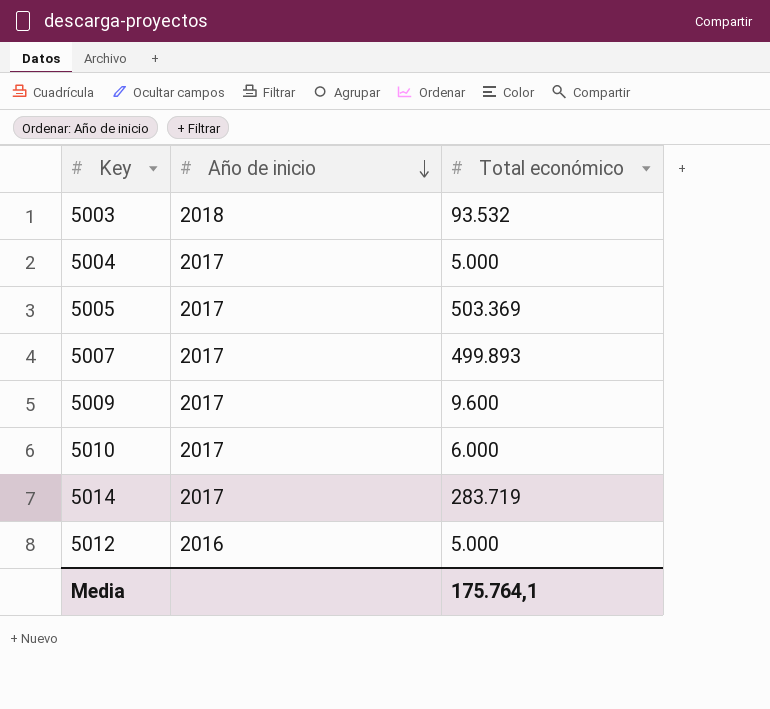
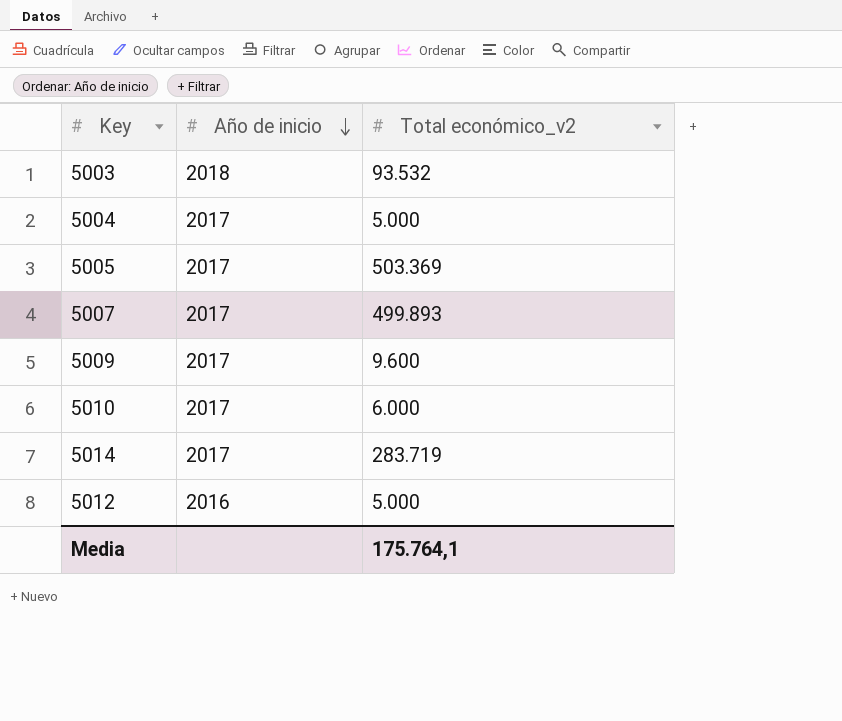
column name: Total económico -> Total económico_v2

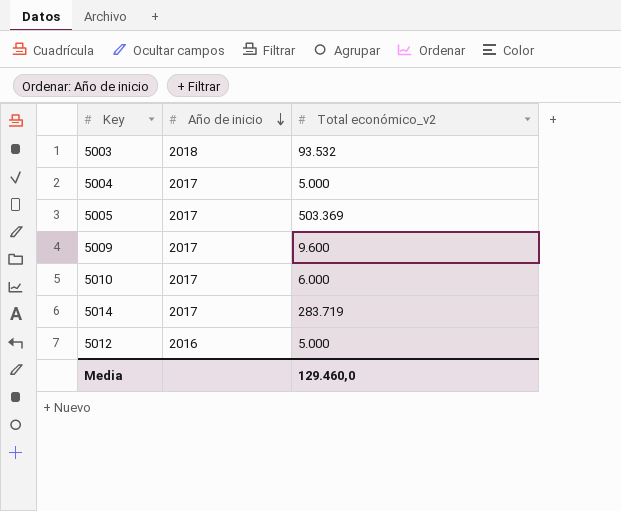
row 5007: 2017 | 499.893 -> none
Media | Total económico_v2: 175.764,1 -> 129.460,0

